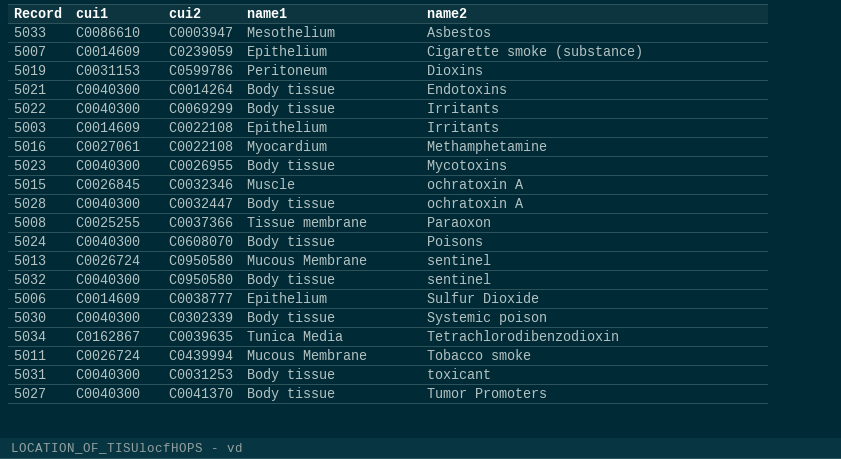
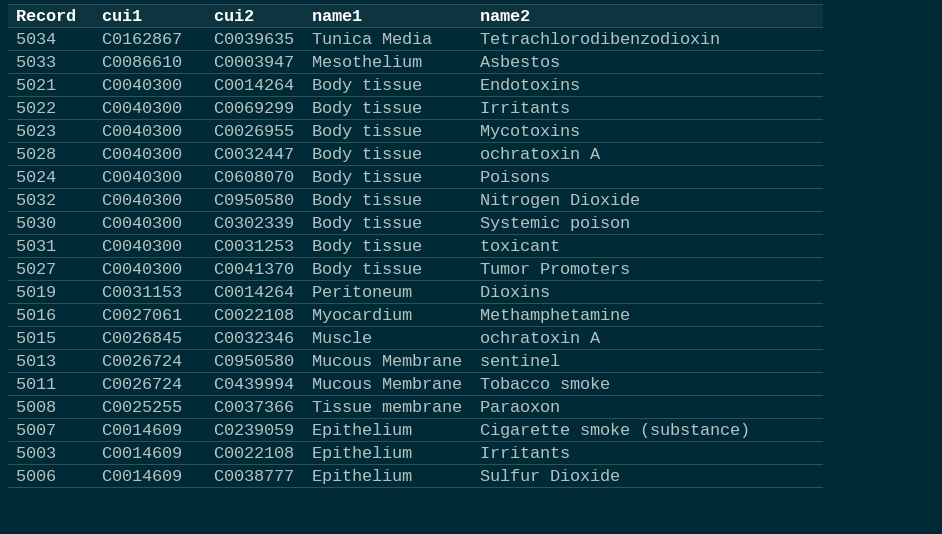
row order: name2 ascending -> cui1 descending
5032 | name2: sentinel -> Nitrogen Dioxide
5019 | cui2: C0599786 -> C0014264

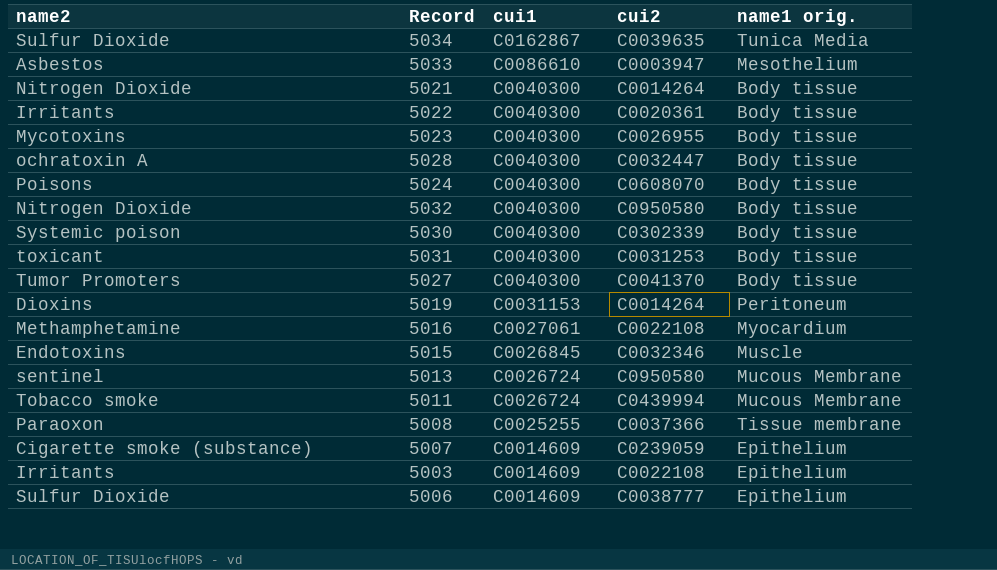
column name2 | position: 5 -> 1
column name: name1 -> name1 orig.
5034 | name2: Tetrachlorodibenzodioxin -> Sulfur Dioxide
5021 | name2: Endotoxins -> Nitrogen Dioxide
5022 | cui2: C0069299 -> C0020361
5015 | name2: ochratoxin A -> Endotoxins

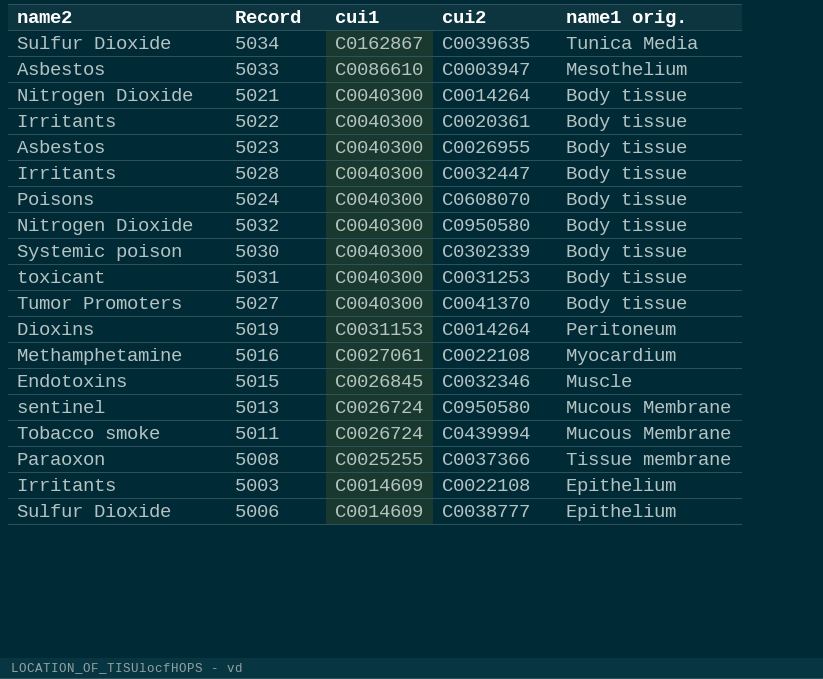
row 5007: Cigarette smoke (substance) | C0014609 | C0239059 | Epithelium -> none
5023 | name2: Mycotoxins -> Asbestos
5028 | name2: ochratoxin A -> Irritants

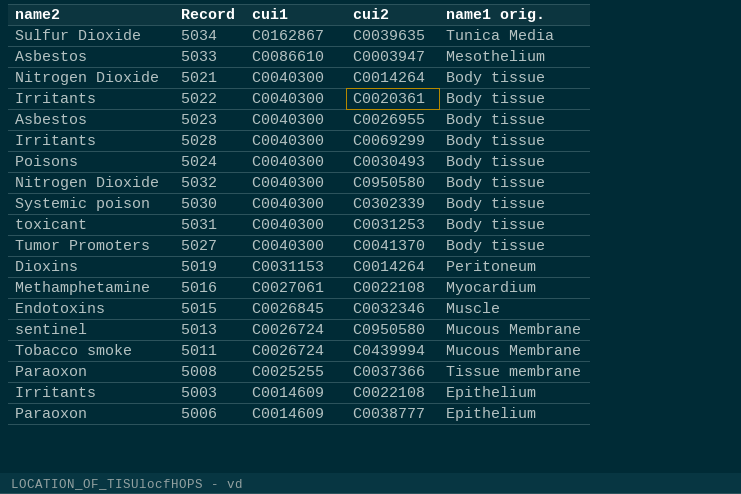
5028 | cui2: C0032447 -> C0069299
5024 | cui2: C0608070 -> C0030493
5006 | name2: Sulfur Dioxide -> Paraoxon

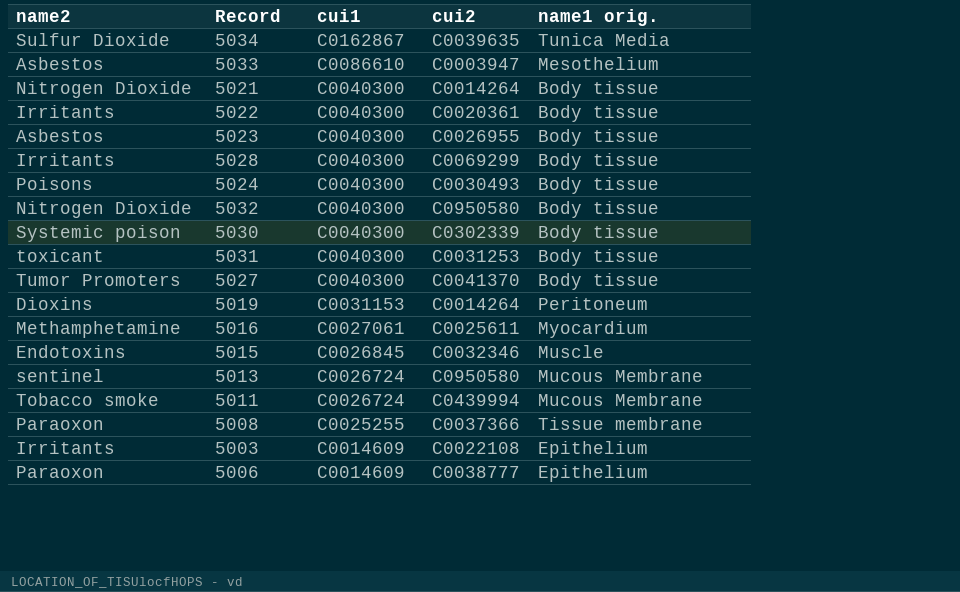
5016 | cui2: C0022108 -> C0025611

